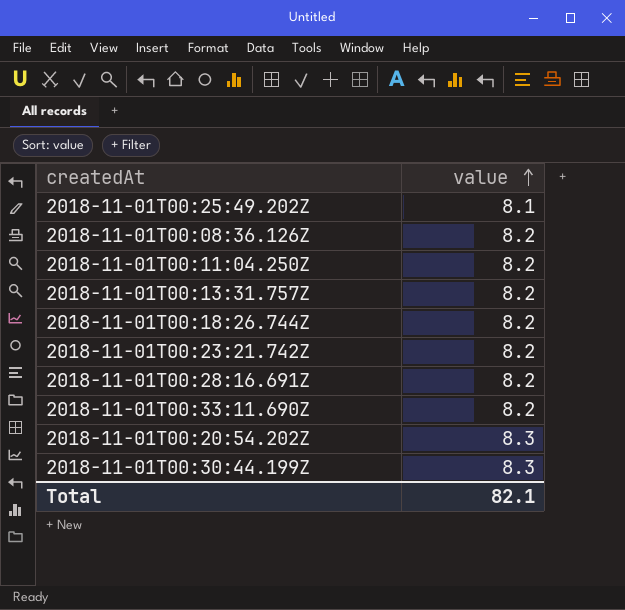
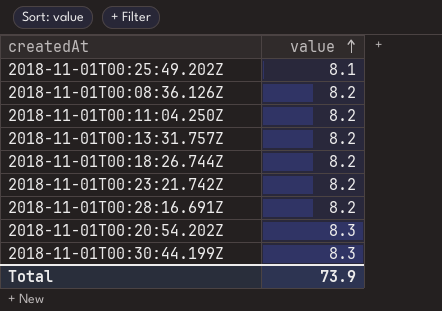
row 2018-11-01T00:33:11.690Z: 8.2 -> none
Total | value: 82.1 -> 73.9

